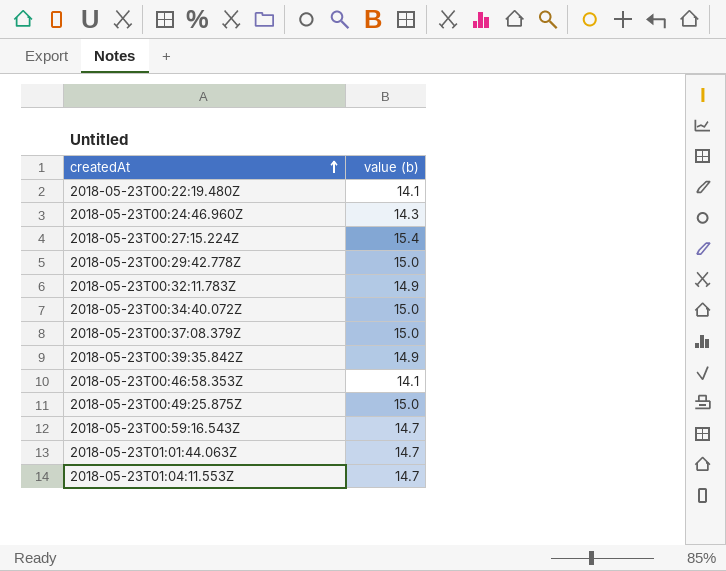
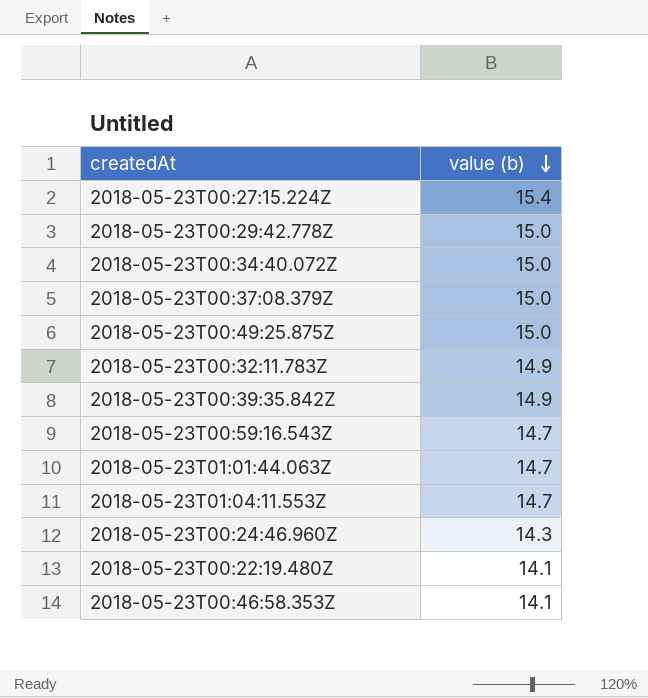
row order: createdAt ascending -> value (b) descending

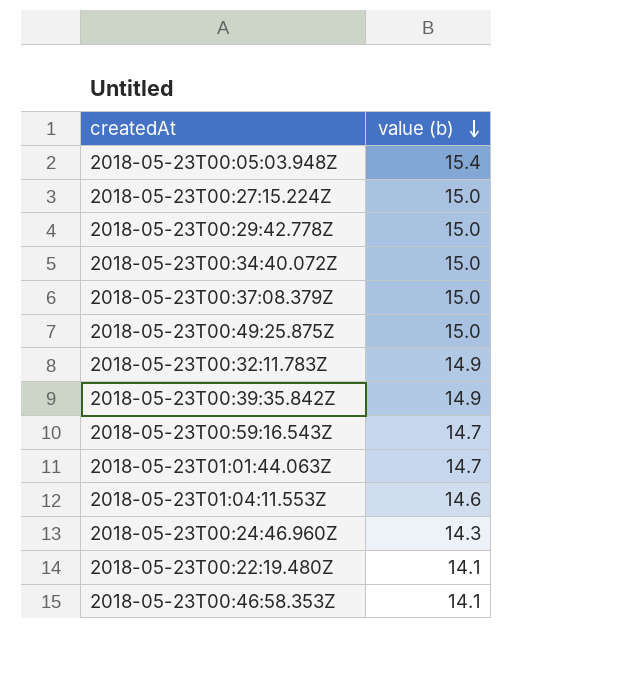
row 2018-05-23T00:05:03.948Z: none -> 15.4
2018-05-23T00:27:15.224Z | value (b): 15.4 -> 15.0
2018-05-23T01:04:11.553Z | value (b): 14.7 -> 14.6

